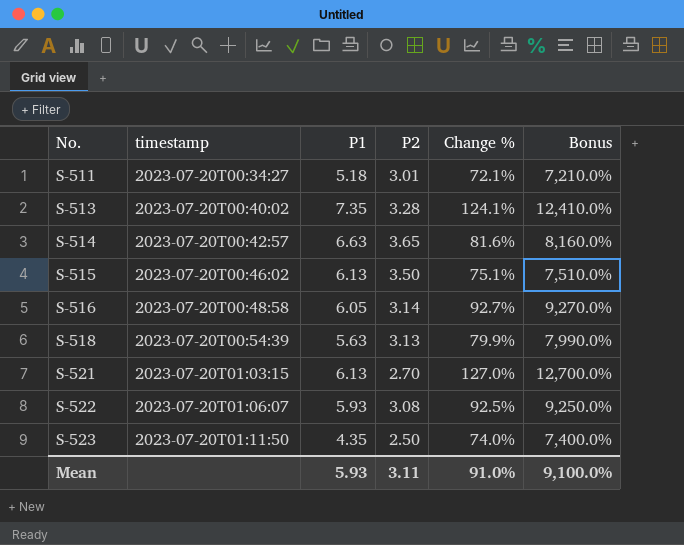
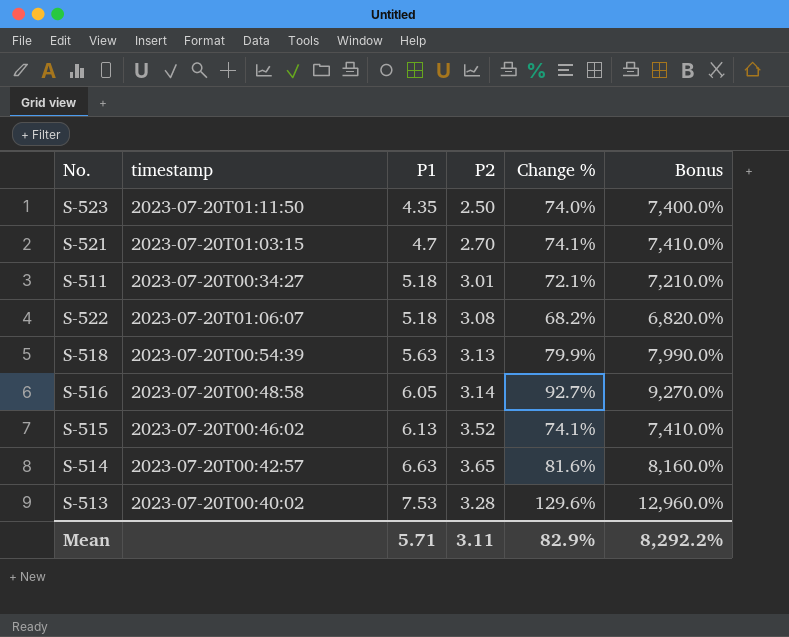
row order: No. ascending -> P1 ascending
S-521 | P1: 6.13 -> 4.7
S-521 | Change %: 127.0% -> 74.1%
S-521 | Bonus: 12,700.0% -> 7,410.0%
S-522 | P1: 5.93 -> 5.18
S-522 | Change %: 92.5% -> 68.2%
S-522 | Bonus: 9,250.0% -> 6,820.0%
S-515 | P2: 3.50 -> 3.52
S-515 | Change %: 75.1% -> 74.1%
S-515 | Bonus: 7,510.0% -> 7,410.0%
S-513 | P1: 7.35 -> 7.53
S-513 | Change %: 124.1% -> 129.6%
S-513 | Bonus: 12,410.0% -> 12,960.0%
Mean | P1: 5.93 -> 5.71
Mean | Change %: 91.0% -> 82.9%
Mean | Bonus: 9,100.0% -> 8,292.2%

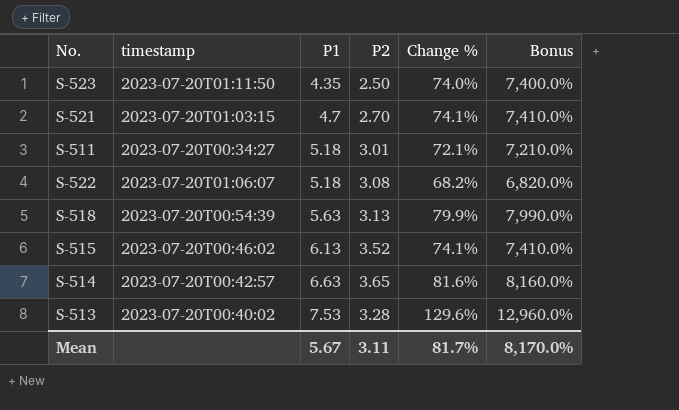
row S-516: 2023-07-20T00:48:58 | 6.05 | 3.14 | 92.7% | 9,270.0% -> none
Mean | P1: 5.71 -> 5.67
Mean | Change %: 82.9% -> 81.7%
Mean | Bonus: 8,292.2% -> 8,170.0%

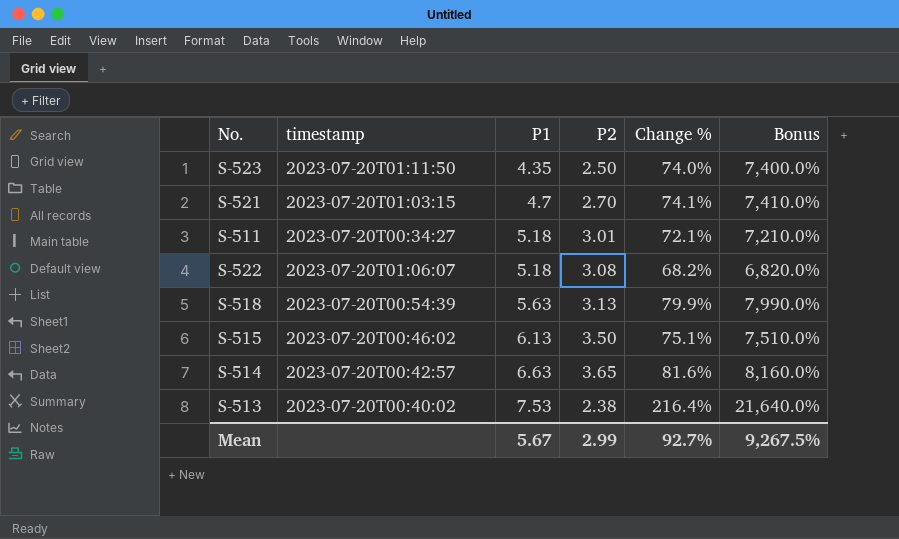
S-515 | P2: 3.52 -> 3.50
S-515 | Change %: 74.1% -> 75.1%
S-515 | Bonus: 7,410.0% -> 7,510.0%
S-513 | P2: 3.28 -> 2.38
S-513 | Change %: 129.6% -> 216.4%
S-513 | Bonus: 12,960.0% -> 21,640.0%
Mean | P2: 3.11 -> 2.99
Mean | Change %: 81.7% -> 92.7%
Mean | Bonus: 8,170.0% -> 9,267.5%

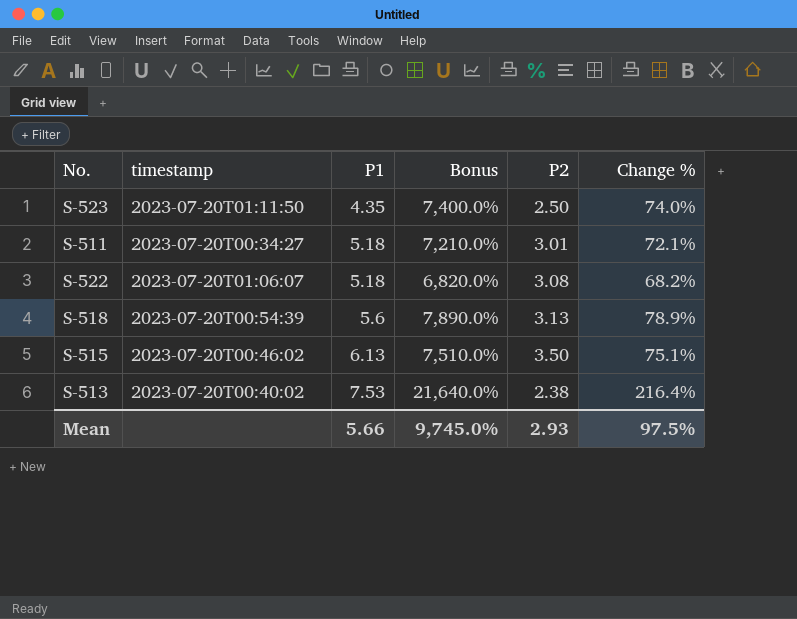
column Bonus | position: 6 -> 4
row S-521: 2023-07-20T01:03:15 | 4.7 | 2.70 | 74.1% | 7,410.0% -> none
row S-514: 2023-07-20T00:42:57 | 6.63 | 3.65 | 81.6% | 8,160.0% -> none
S-518 | P1: 5.63 -> 5.6
S-518 | Bonus: 7,990.0% -> 7,890.0%
S-518 | Change %: 79.9% -> 78.9%
Mean | P1: 5.67 -> 5.66
Mean | Bonus: 9,267.5% -> 9,745.0%
Mean | P2: 2.99 -> 2.93
Mean | Change %: 92.7% -> 97.5%

